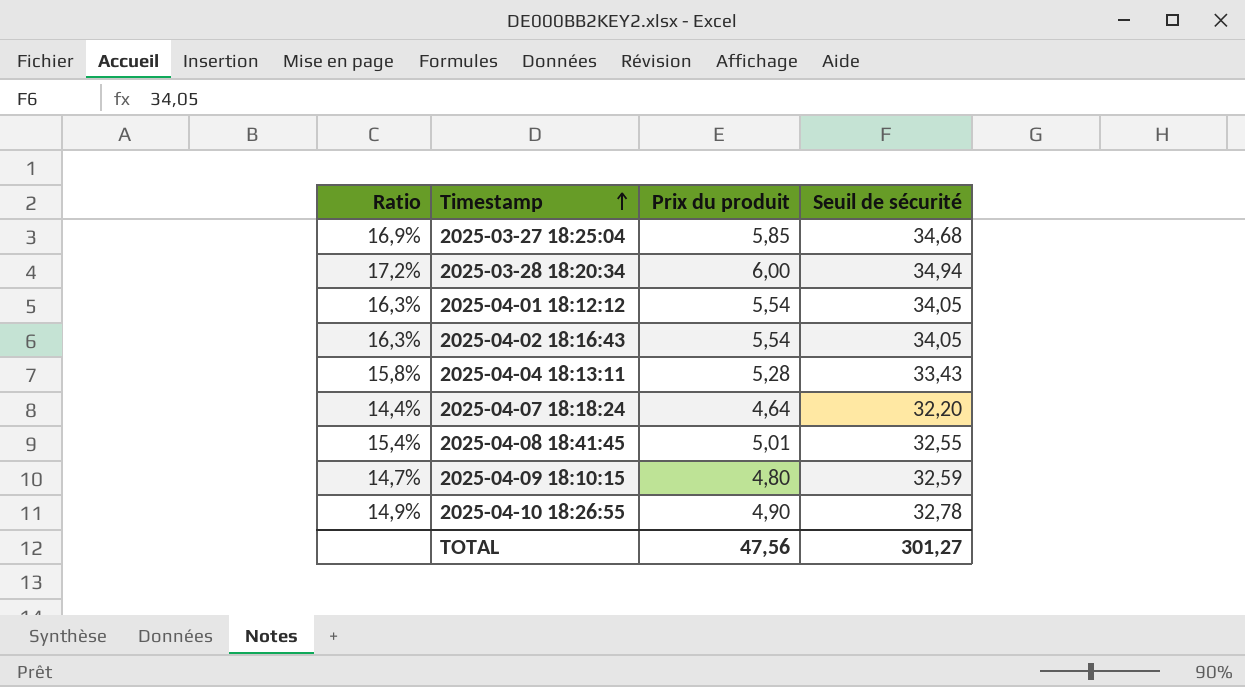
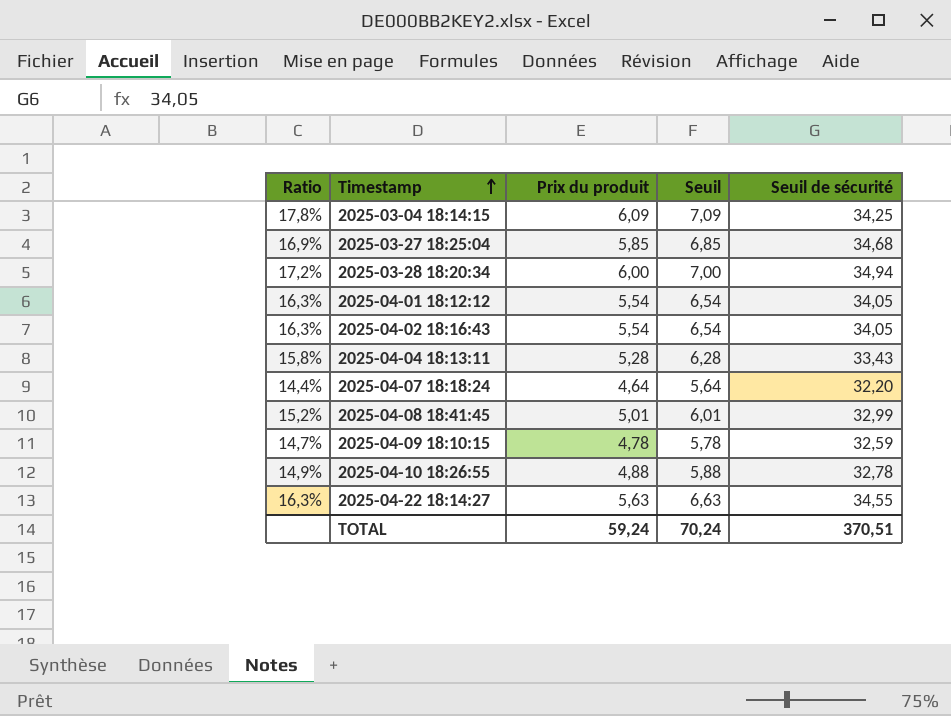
column Seuil | formula: none -> [Prix du produit] + 1
row 2025-03-04 18:14:15: none -> 17,8% | 6,09 | 7,09 | 34,25
2025-04-08 18:41:45 | Ratio: 15,4% -> 15,2%
2025-04-08 18:41:45 | Seuil de sécurité: 32,55 -> 32,99
2025-04-09 18:10:15 | Prix du produit: 4,80 -> 4,78
2025-04-10 18:26:55 | Prix du produit: 4,90 -> 4,88
row 2025-04-22 18:14:27: none -> 16,3% | 5,63 | 6,63 | 34,55
TOTAL | Prix du produit: 47,56 -> 59,24
TOTAL | Seuil de sécurité: 301,27 -> 370,51

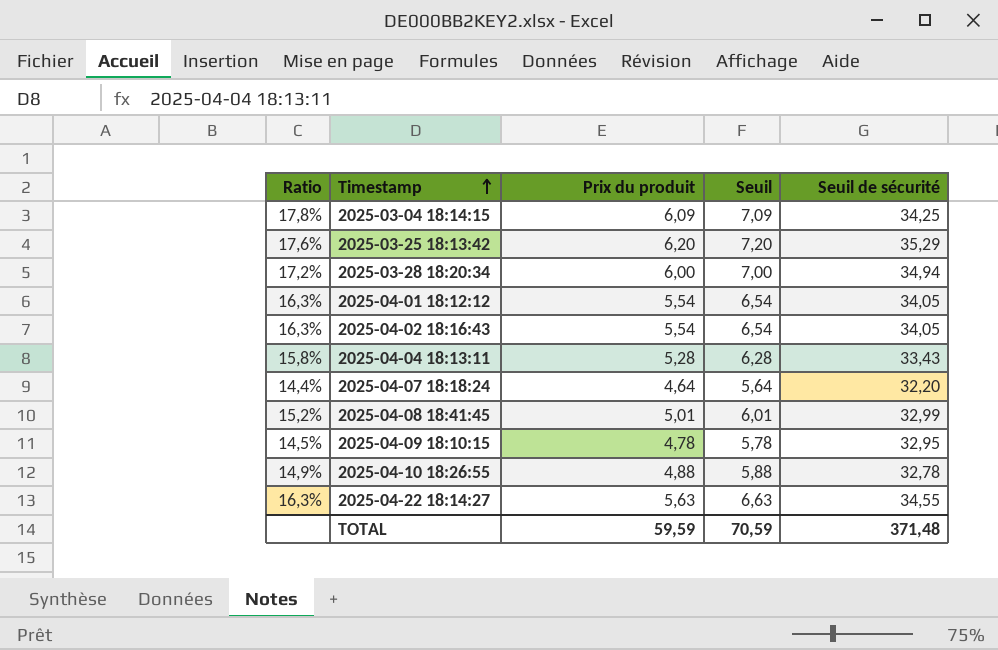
row 2025-03-27 18:25:04: 16,9% | 5,85 | 6,85 | 34,68 -> none
row 2025-03-25 18:13:42: none -> 17,6% | 6,20 | 7,20 | 35,29
2025-04-09 18:10:15 | Ratio: 14,7% -> 14,5%
2025-04-09 18:10:15 | Seuil de sécurité: 32,59 -> 32,95
TOTAL | Prix du produit: 59,24 -> 59,59
TOTAL | Seuil: 70,24 -> 70,59
TOTAL | Seuil de sécurité: 370,51 -> 371,48

